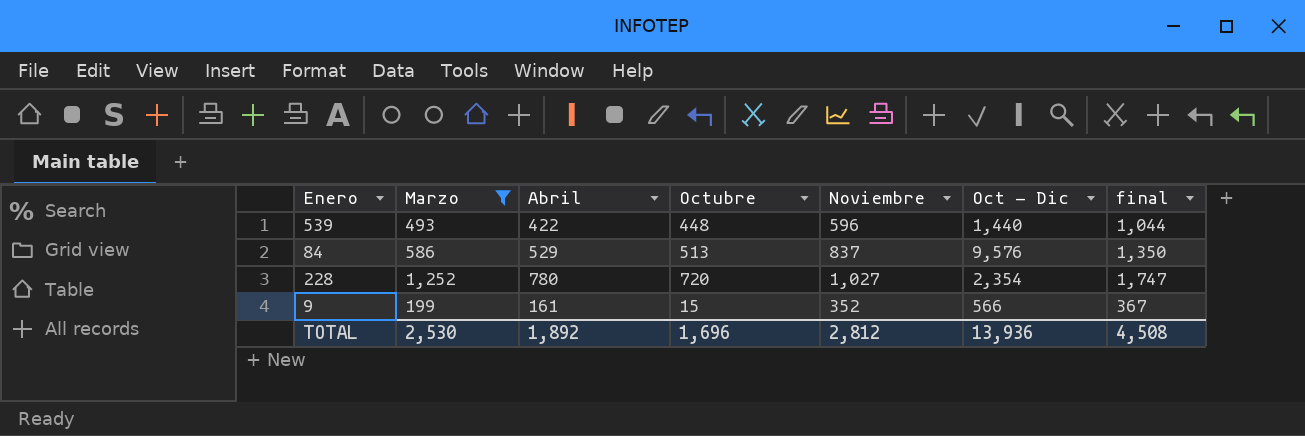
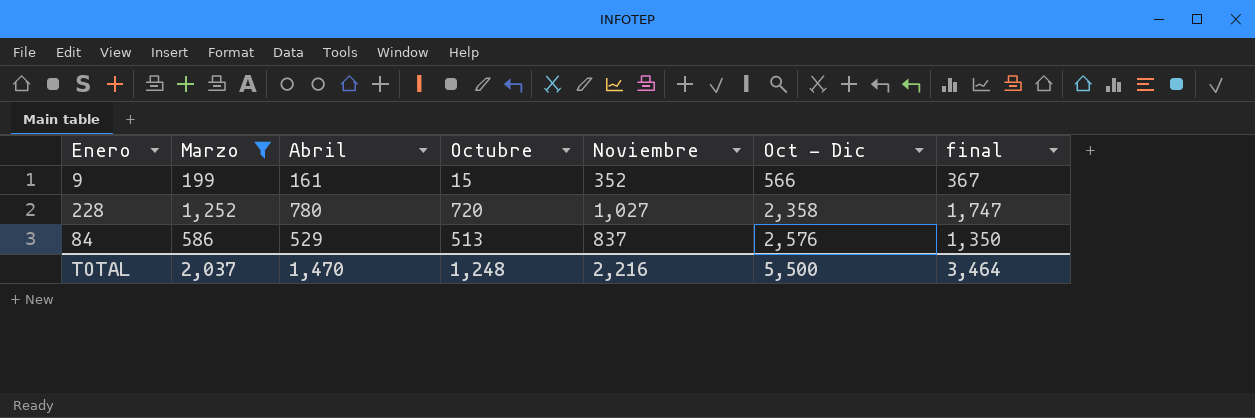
row order: none -> Oct - Dic ascending
row 539: 493 | 422 | 448 | 596 | 1,440 | 1,044 -> none
228 | Oct - Dic: 2,354 -> 2,358
84 | Oct - Dic: 9,576 -> 2,576
TOTAL | Marzo: 2,530 -> 2,037
TOTAL | Abril: 1,892 -> 1,470
TOTAL | Octubre: 1,696 -> 1,248
TOTAL | Noviembre: 2,812 -> 2,216
TOTAL | Oct - Dic: 13,936 -> 5,500
TOTAL | final: 4,508 -> 3,464

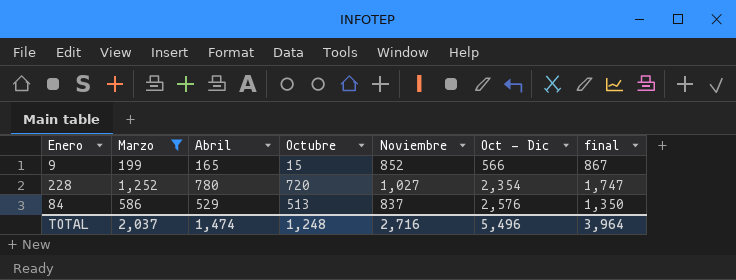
9 | Abril: 161 -> 165
9 | Noviembre: 352 -> 852
9 | final: 367 -> 867
228 | Oct - Dic: 2,358 -> 2,354
TOTAL | Abril: 1,470 -> 1,474
TOTAL | Noviembre: 2,216 -> 2,716
TOTAL | Oct - Dic: 5,500 -> 5,496
TOTAL | final: 3,464 -> 3,964

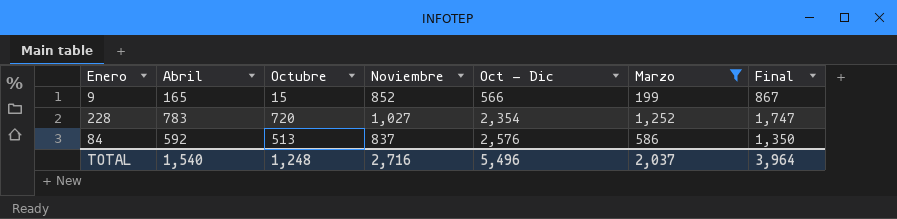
column Marzo | position: 2 -> 6
column name: final -> Final
228 | Abril: 780 -> 783
84 | Abril: 529 -> 592
TOTAL | Abril: 1,474 -> 1,540

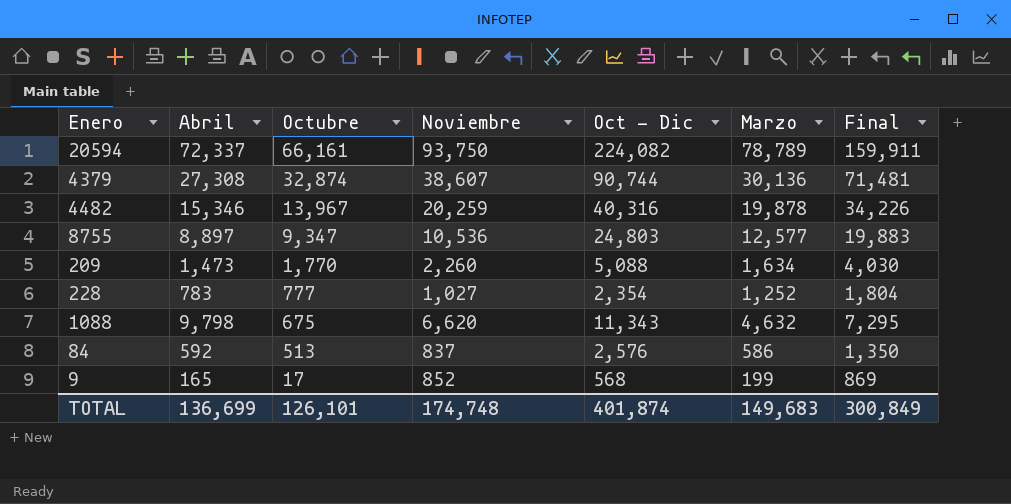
filter: Marzo <= 1,252 -> none
row order: Oct - Dic ascending -> Octubre descending
228 | Octubre: 720 -> 777
228 | Final: 1,747 -> 1,804
9 | Octubre: 15 -> 17
9 | Oct - Dic: 566 -> 568
9 | Final: 867 -> 869
TOTAL | Abril: 1,540 -> 136,699
TOTAL | Octubre: 1,248 -> 126,101
TOTAL | Noviembre: 2,716 -> 174,748
TOTAL | Oct - Dic: 5,496 -> 401,874
TOTAL | Marzo: 2,037 -> 149,683
TOTAL | Final: 3,964 -> 300,849

